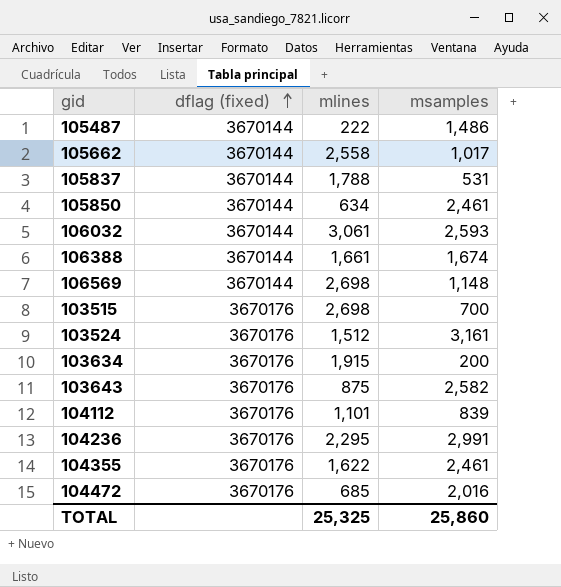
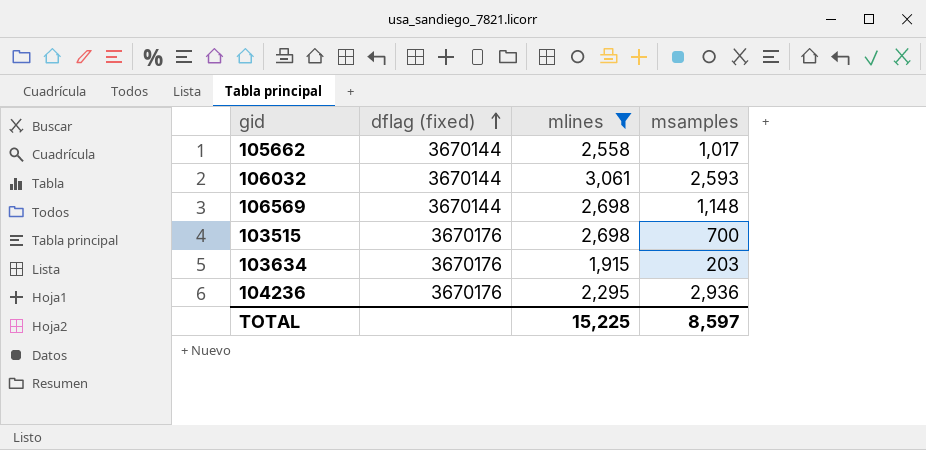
filter: none -> mlines >= 1,915
103634 | msamples: 200 -> 203
104236 | msamples: 2,991 -> 2,936
TOTAL | mlines: 25,325 -> 15,225
TOTAL | msamples: 25,860 -> 8,597

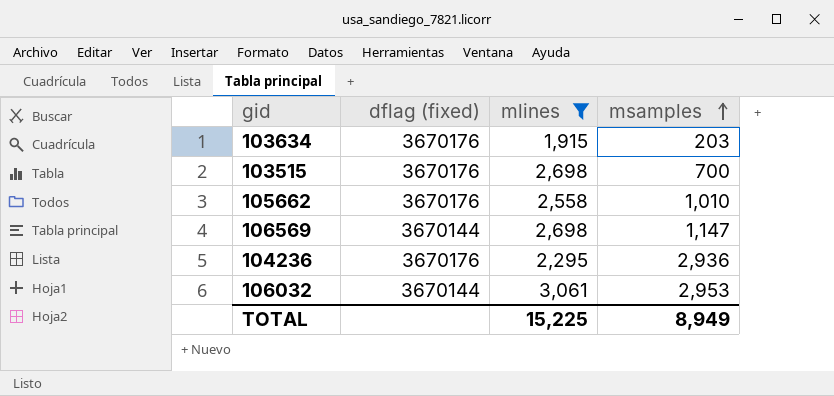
row order: dflag (fixed) ascending -> msamples ascending
105662 | dflag (fixed): 3670144 -> 3670176
105662 | msamples: 1,017 -> 1,010
106569 | msamples: 1,148 -> 1,147
106032 | msamples: 2,593 -> 2,953
TOTAL | msamples: 8,597 -> 8,949

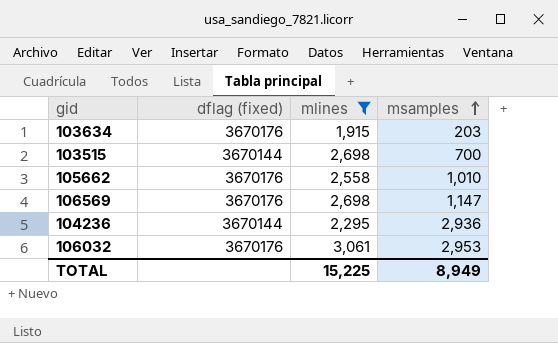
103515 | dflag (fixed): 3670176 -> 3670144
106569 | dflag (fixed): 3670144 -> 3670176
104236 | dflag (fixed): 3670176 -> 3670144
106032 | dflag (fixed): 3670144 -> 3670176

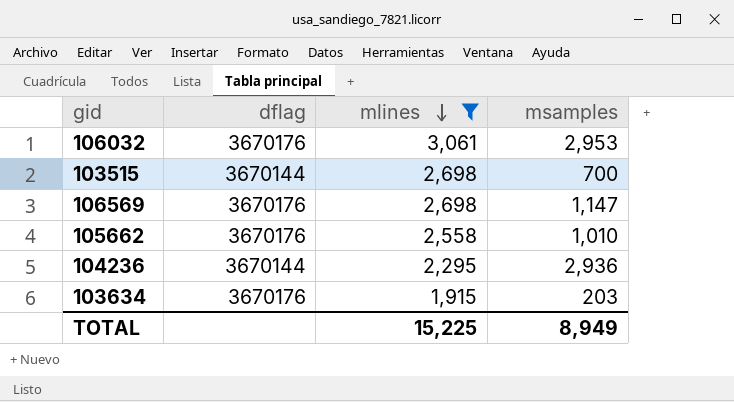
row order: msamples ascending -> mlines descending
column name: dflag (fixed) -> dflag

